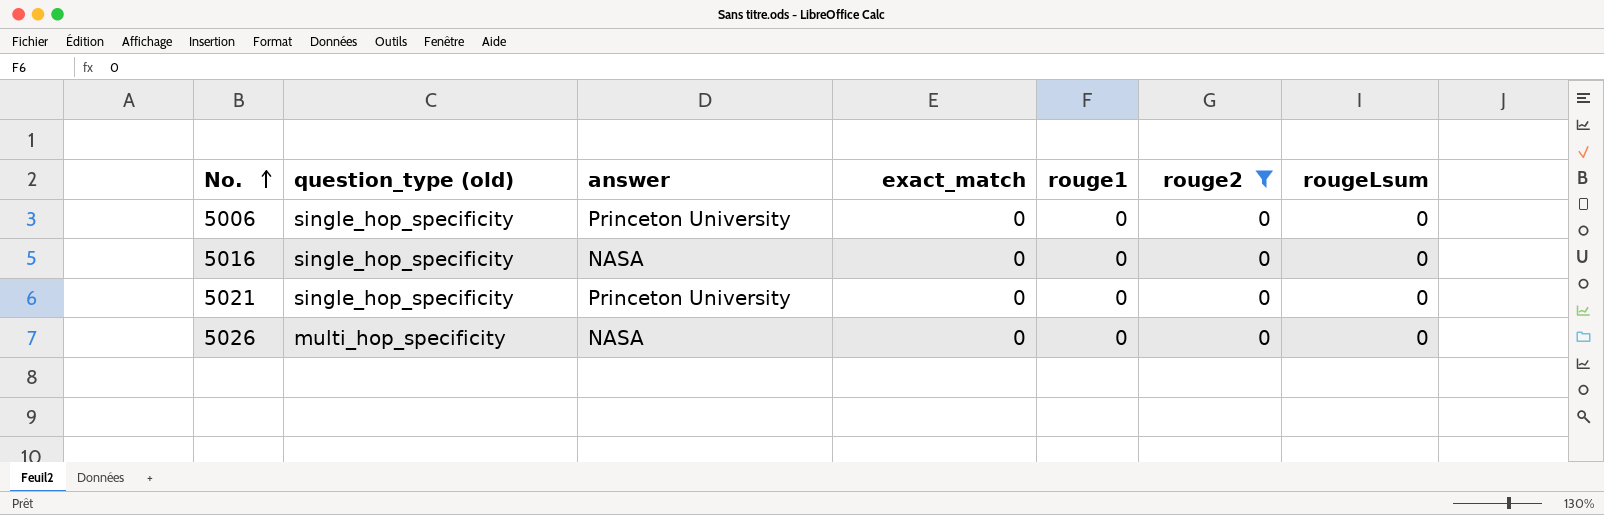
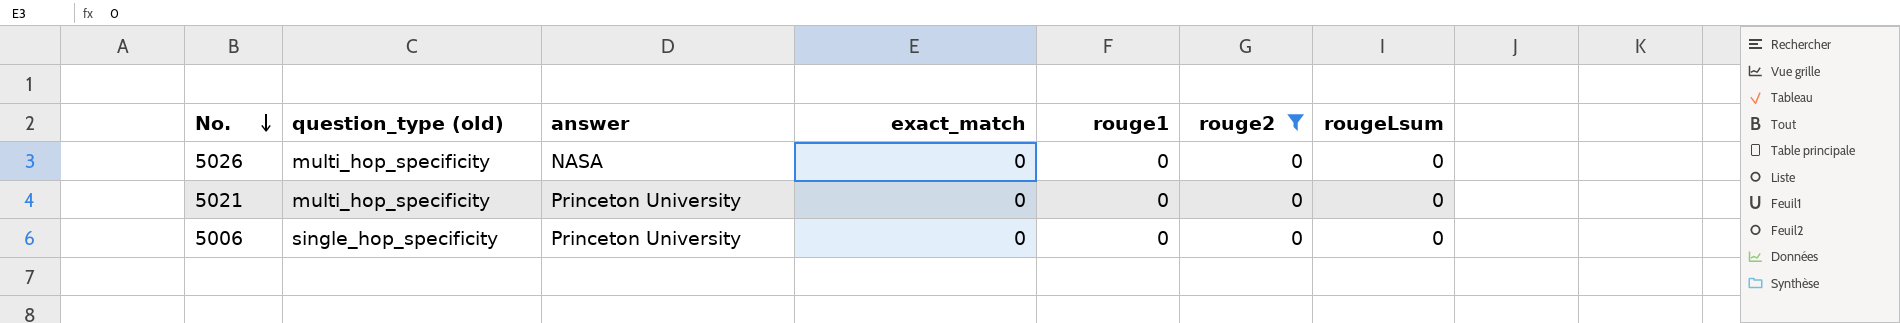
row order: No. ascending -> No. descending
row 5016: single_hop_specificity | NASA | 0 | 0 | 0 | 0 -> none
5021 | question_type (old): single_hop_specificity -> multi_hop_specificity

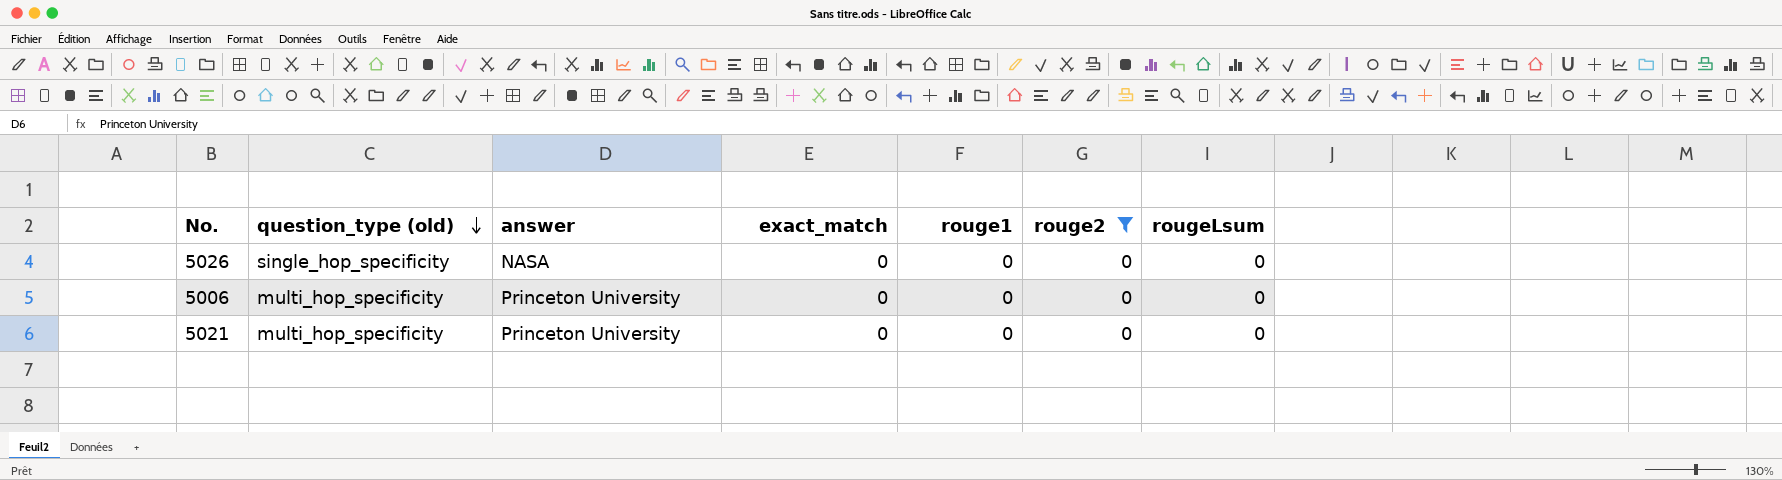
row order: No. descending -> question_type (old) descending
5026 | question_type (old): multi_hop_specificity -> single_hop_specificity
5006 | question_type (old): single_hop_specificity -> multi_hop_specificity

